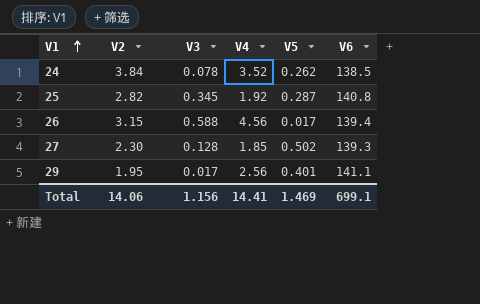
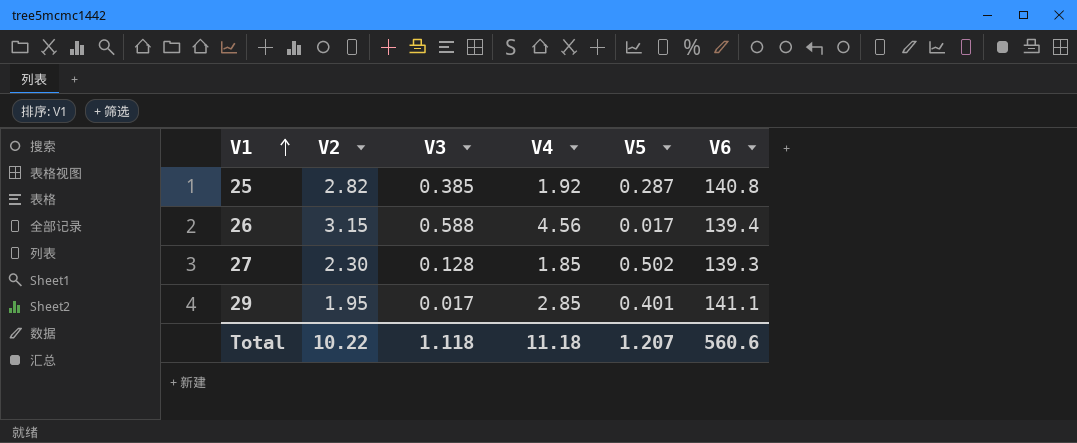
row 24: 3.84 | 0.078 | 3.52 | 0.262 | 138.5 -> none
25 | V3: 0.345 -> 0.385
29 | V4: 2.56 -> 2.85
Total | V2: 14.06 -> 10.22
Total | V3: 1.156 -> 1.118
Total | V4: 14.41 -> 11.18
Total | V5: 1.469 -> 1.207
Total | V6: 699.1 -> 560.6

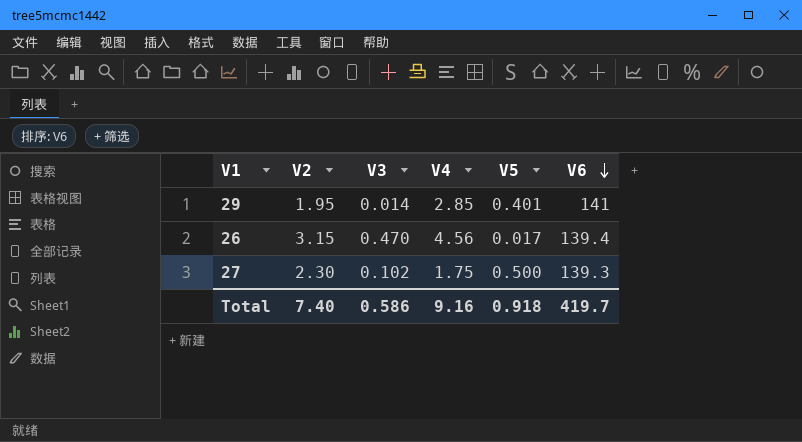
row order: V1 ascending -> V6 descending
row 25: 2.82 | 0.385 | 1.92 | 0.287 | 140.8 -> none
29 | V3: 0.017 -> 0.014
29 | V6: 141.1 -> 141
26 | V3: 0.588 -> 0.470
27 | V3: 0.128 -> 0.102
27 | V4: 1.85 -> 1.75
27 | V5: 0.502 -> 0.500
Total | V2: 10.22 -> 7.40
Total | V3: 1.118 -> 0.586
Total | V4: 11.18 -> 9.16
Total | V5: 1.207 -> 0.918
Total | V6: 560.6 -> 419.7

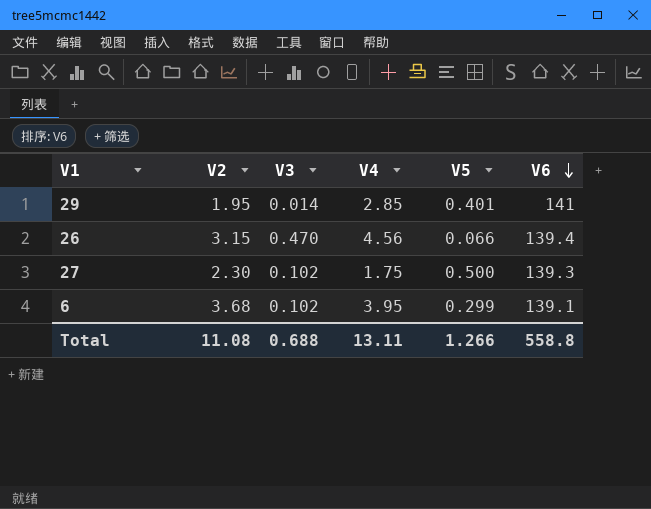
26 | V5: 0.017 -> 0.066
row 6: none -> 3.68 | 0.102 | 3.95 | 0.299 | 139.1
Total | V2: 7.40 -> 11.08
Total | V3: 0.586 -> 0.688
Total | V4: 9.16 -> 13.11
Total | V5: 0.918 -> 1.266
Total | V6: 419.7 -> 558.8

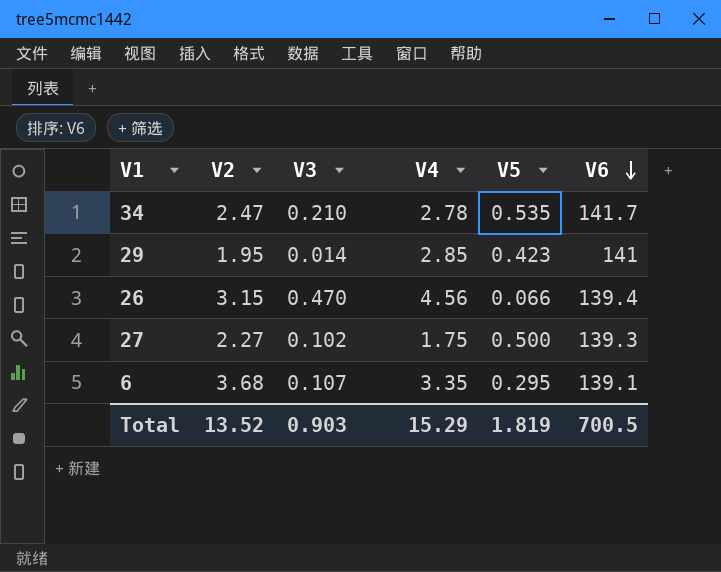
row 34: none -> 2.47 | 0.210 | 2.78 | 0.535 | 141.7
29 | V5: 0.401 -> 0.423
27 | V2: 2.30 -> 2.27
6 | V3: 0.102 -> 0.107
6 | V4: 3.95 -> 3.35
6 | V5: 0.299 -> 0.295
Total | V2: 11.08 -> 13.52
Total | V3: 0.688 -> 0.903
Total | V4: 13.11 -> 15.29
Total | V5: 1.266 -> 1.819
Total | V6: 558.8 -> 700.5

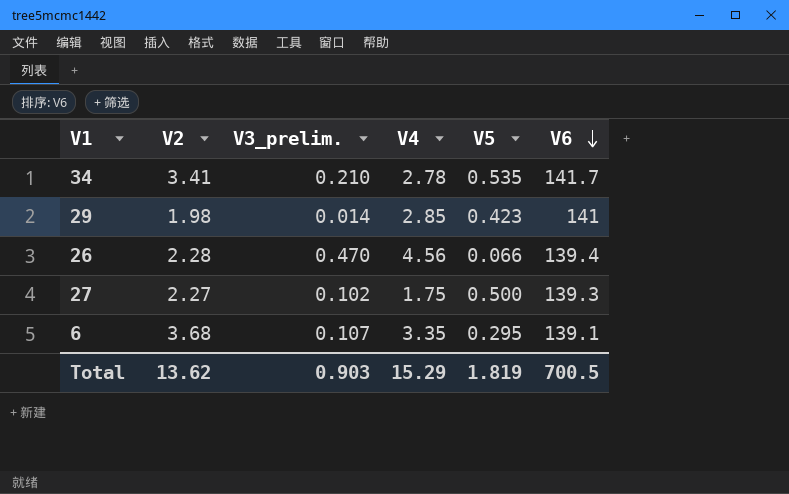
column name: V3 -> V3_prelim.
34 | V2: 2.47 -> 3.41
29 | V2: 1.95 -> 1.98
26 | V2: 3.15 -> 2.28
Total | V2: 13.52 -> 13.62

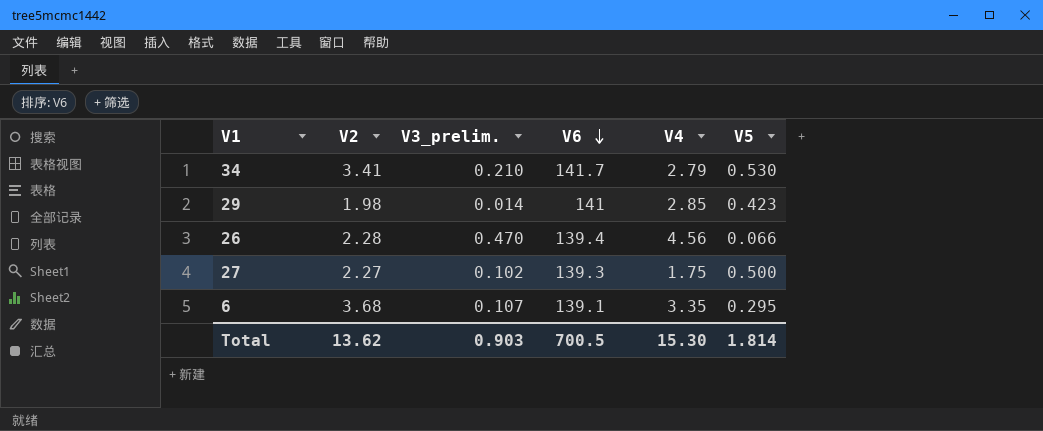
column V6 | position: 6 -> 4
34 | V4: 2.78 -> 2.79
34 | V5: 0.535 -> 0.530
Total | V4: 15.29 -> 15.30
Total | V5: 1.819 -> 1.814

